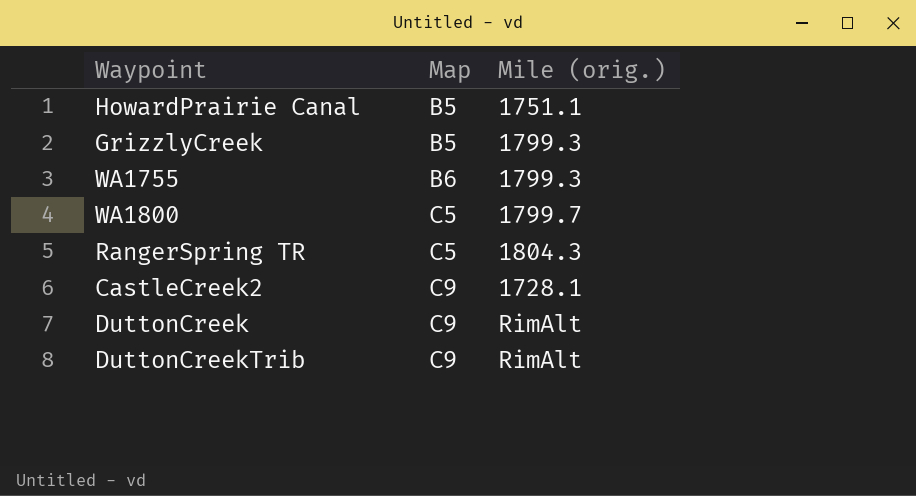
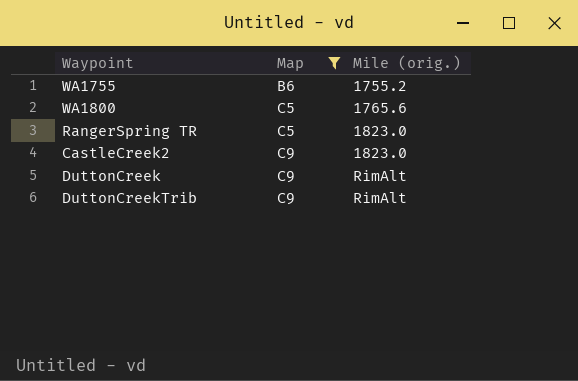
filter: none -> Map != B5
WA1755 | Mile (orig.): 1799.3 -> 1755.2
WA1800 | Mile (orig.): 1799.7 -> 1765.6
RangerSpring TR | Mile (orig.): 1804.3 -> 1823.0
CastleCreek2 | Mile (orig.): 1728.1 -> 1823.0

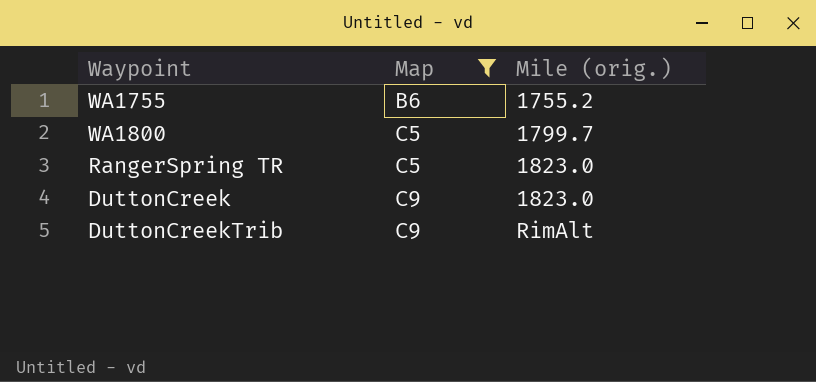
row CastleCreek2: C9 | 1823.0 -> none
WA1800 | Mile (orig.): 1765.6 -> 1799.7
DuttonCreek | Mile (orig.): RimAlt -> 1823.0

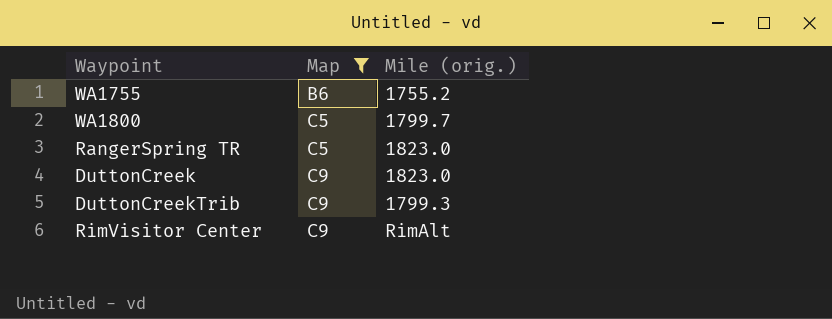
DuttonCreekTrib | Mile (orig.): RimAlt -> 1799.3
row RimVisitor Center: none -> C9 | RimAlt

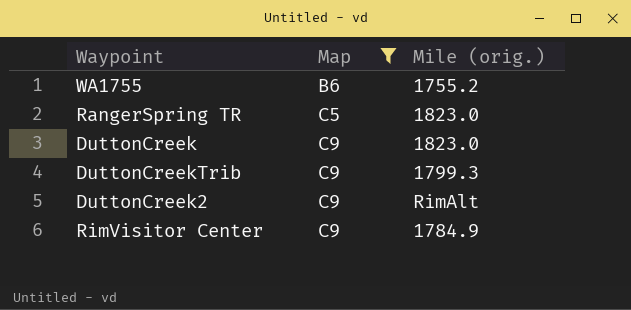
row WA1800: C5 | 1799.7 -> none
row DuttonCreek2: none -> C9 | RimAlt
RimVisitor Center | Mile (orig.): RimAlt -> 1784.9

